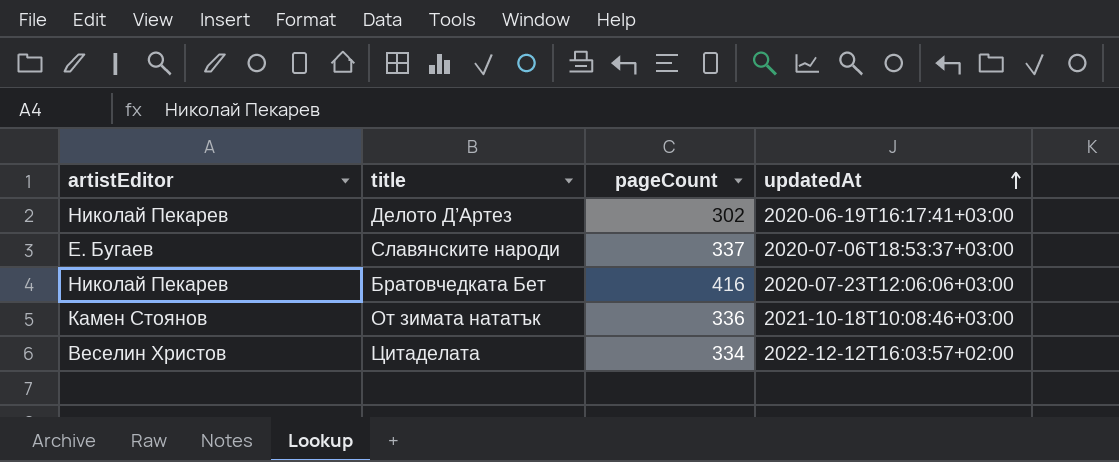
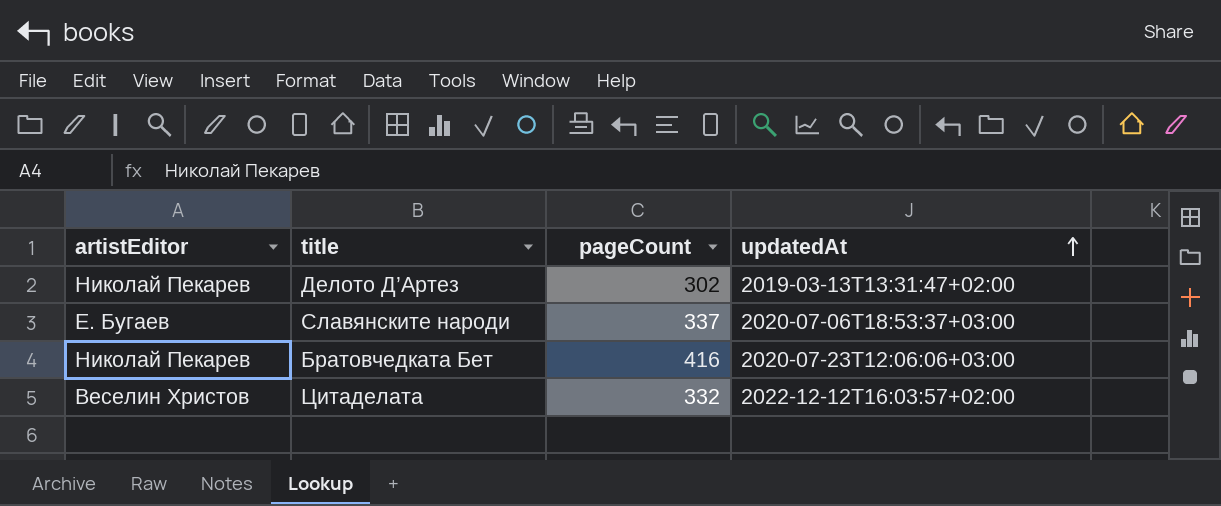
row От зимата нататък: Камен Стоянов | 336 | 2021-10-18T10:08:46+03:00 -> none
Делото Д’Артез | updatedAt: 2020-06-19T16:17:41+03:00 -> 2019-03-13T13:31:47+02:00
Цитаделата | pageCount: 334 -> 332

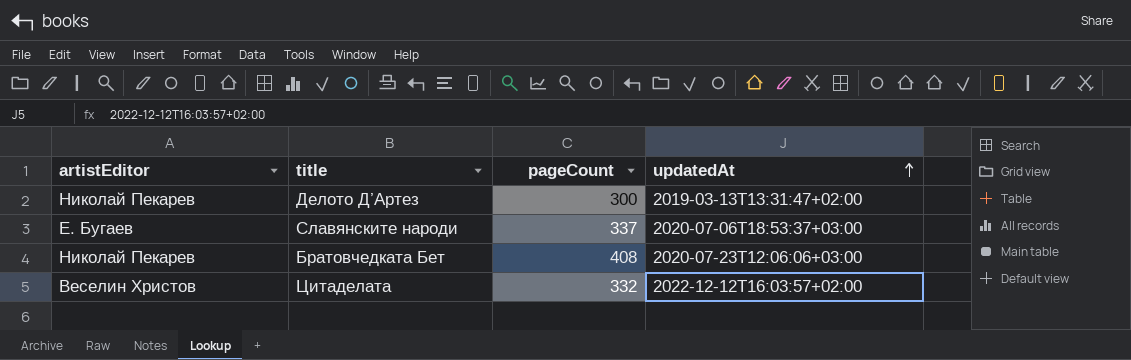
Делото Д’Артез | pageCount: 302 -> 300
Братовчедката Бет | pageCount: 416 -> 408

